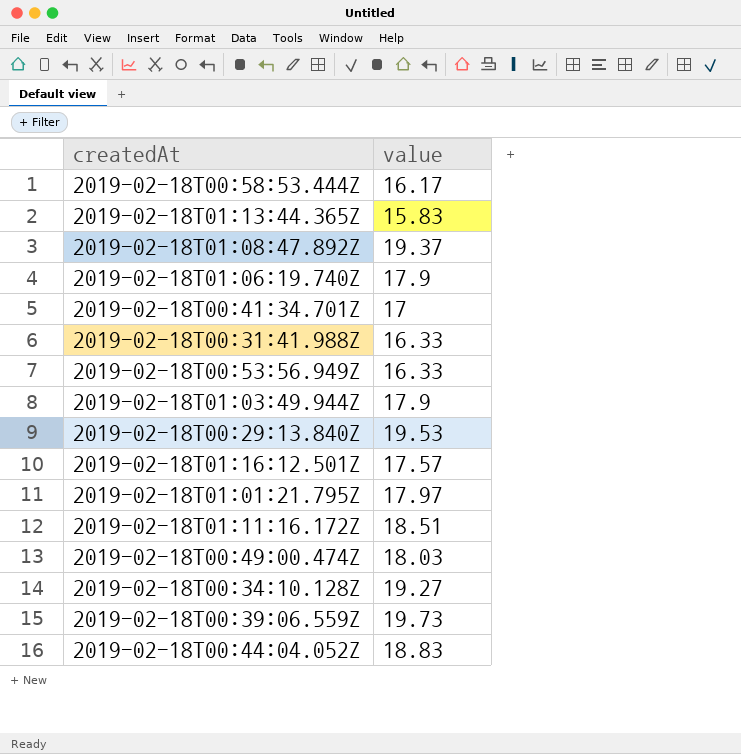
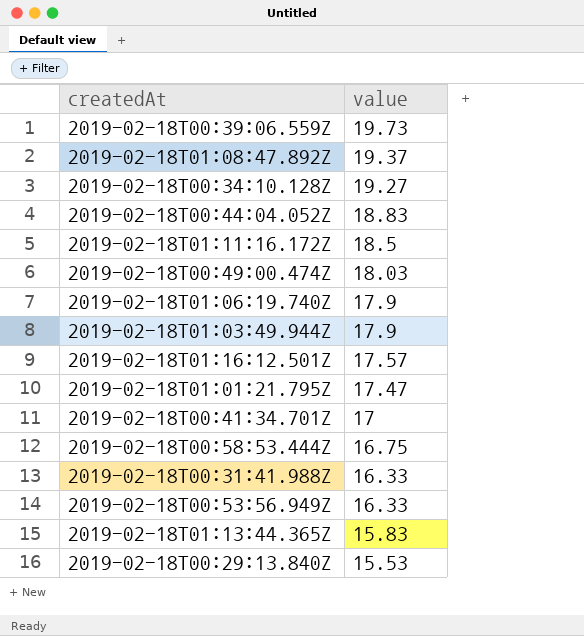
row order: none -> value descending
2019-02-18T01:11:16.172Z | value: 18.51 -> 18.5
2019-02-18T01:01:21.795Z | value: 17.97 -> 17.47
2019-02-18T00:58:53.444Z | value: 16.17 -> 16.75
2019-02-18T00:29:13.840Z | value: 19.53 -> 15.53

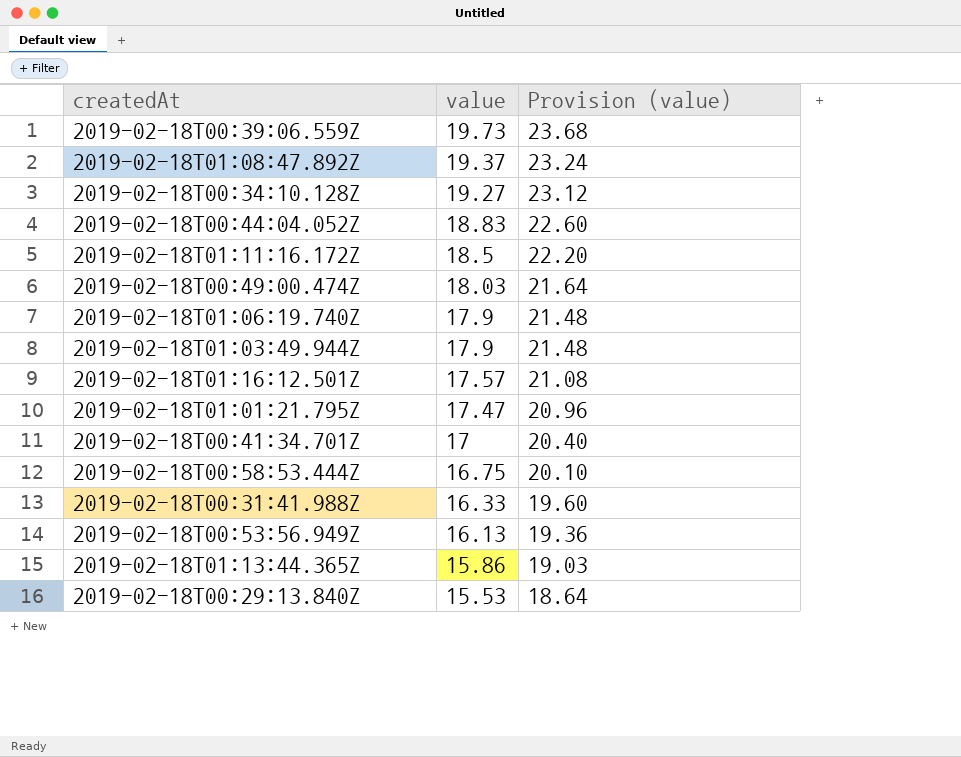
column Provision (value) | formula: none -> [value] * 1.2
2019-02-18T00:53:56.949Z | value: 16.33 -> 16.13
2019-02-18T01:13:44.365Z | value: 15.83 -> 15.86

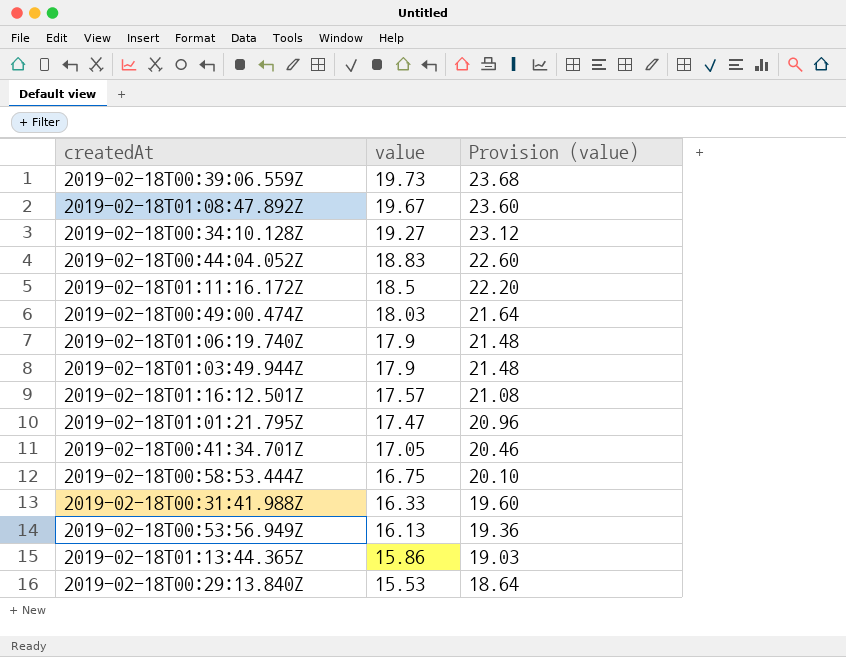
2019-02-18T01:08:47.892Z | value: 19.37 -> 19.67
2019-02-18T01:08:47.892Z | Provision (value): 23.24 -> 23.60
2019-02-18T00:41:34.701Z | value: 17 -> 17.05
2019-02-18T00:41:34.701Z | Provision (value): 20.40 -> 20.46

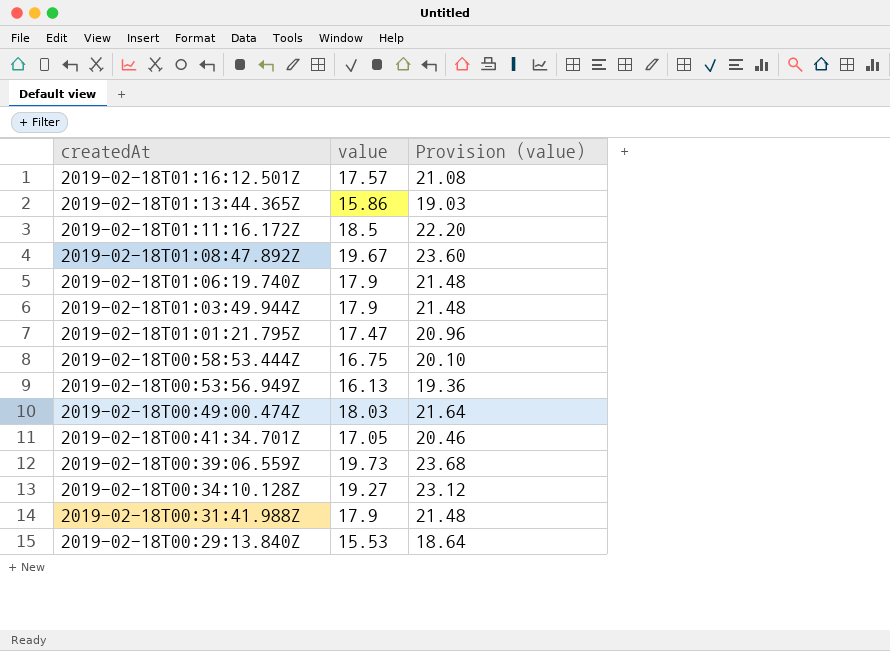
row order: value descending -> createdAt descending
row 2019-02-18T00:44:04.052Z: 18.83 | 22.60 -> none
2019-02-18T00:31:41.988Z | value: 16.33 -> 17.9
2019-02-18T00:31:41.988Z | Provision (value): 19.60 -> 21.48

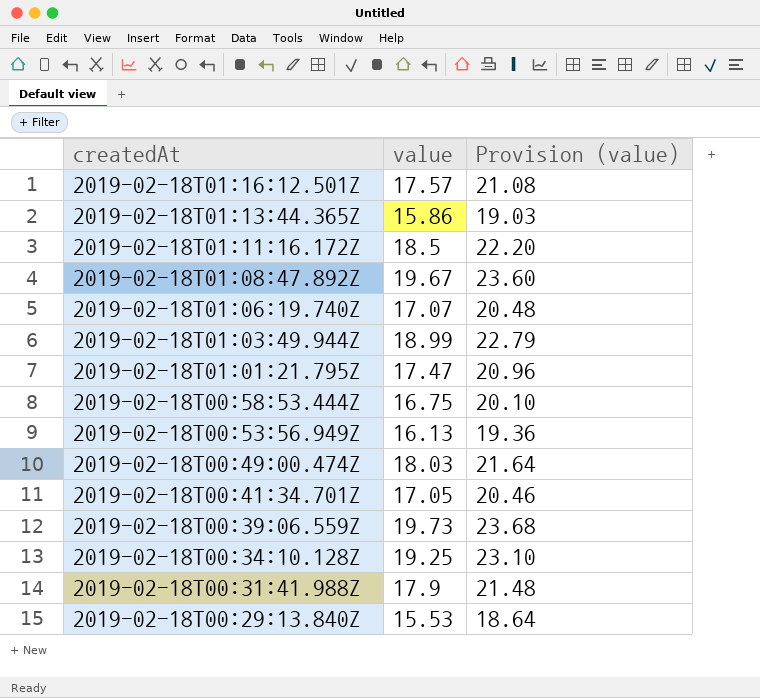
2019-02-18T01:06:19.740Z | value: 17.9 -> 17.07
2019-02-18T01:06:19.740Z | Provision (value): 21.48 -> 20.48
2019-02-18T01:03:49.944Z | value: 17.9 -> 18.99
2019-02-18T01:03:49.944Z | Provision (value): 21.48 -> 22.79
2019-02-18T00:34:10.128Z | value: 19.27 -> 19.25
2019-02-18T00:34:10.128Z | Provision (value): 23.12 -> 23.10

